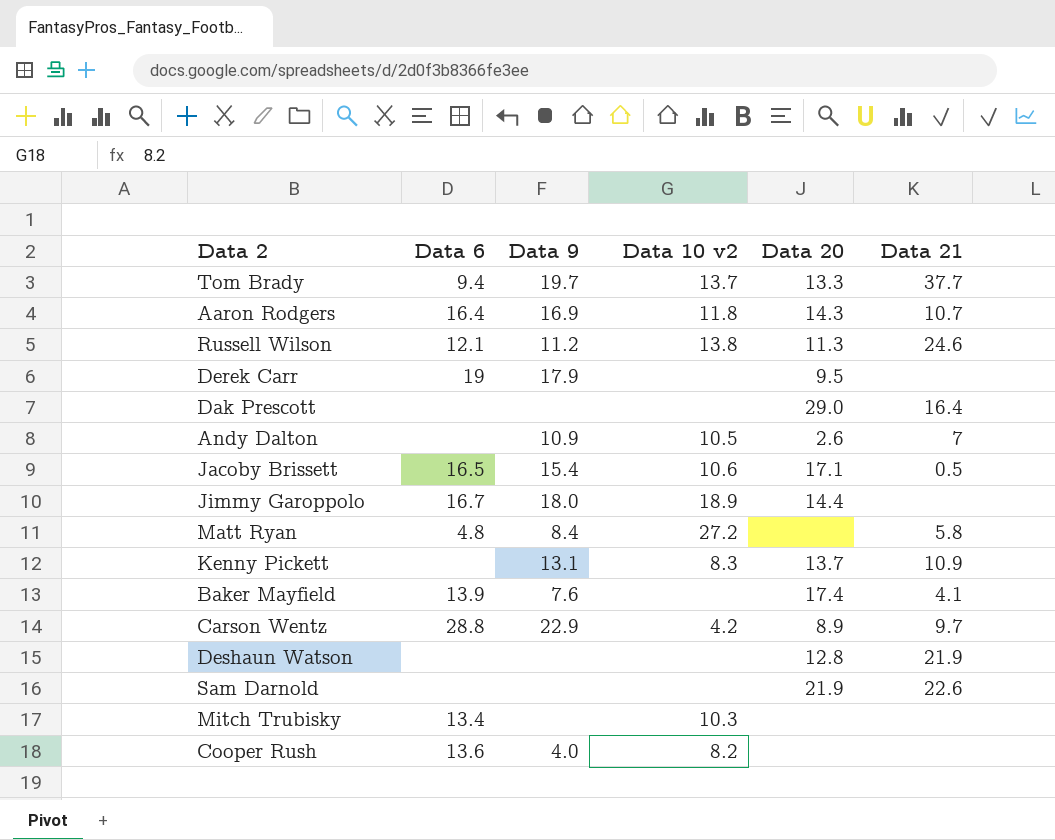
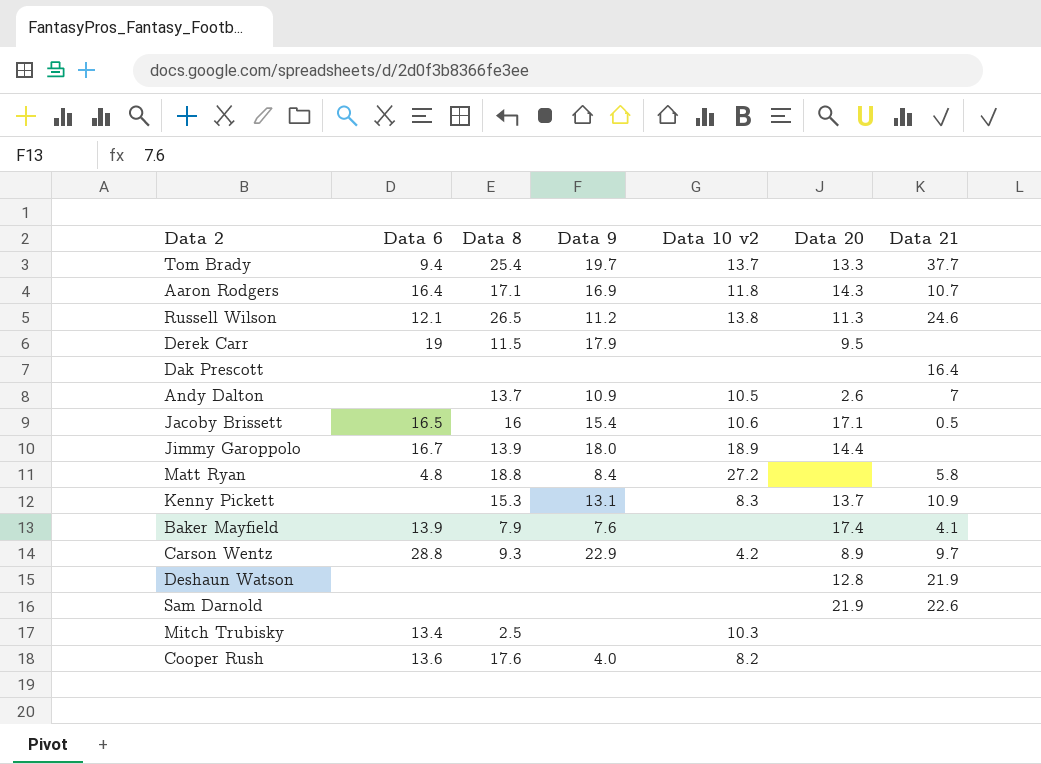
column Data 8 | position: none -> 3
Dak Prescott | Data 20: 29.0 -> none

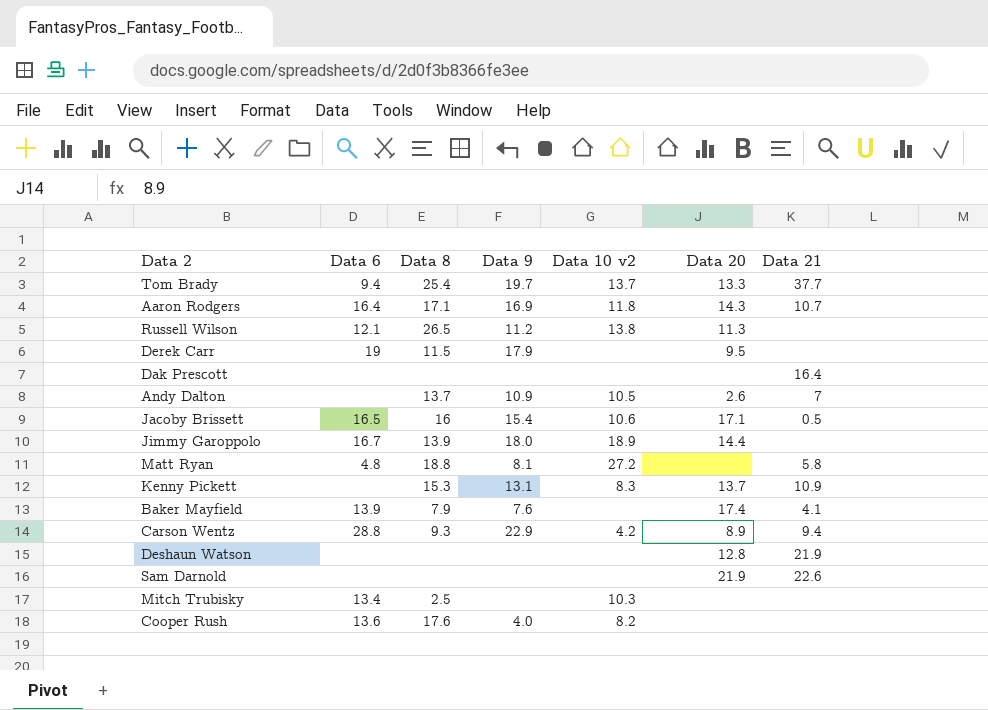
Russell Wilson | Data 21: 24.6 -> none
Matt Ryan | Data 9: 8.4 -> 8.1
Carson Wentz | Data 21: 9.7 -> 9.4

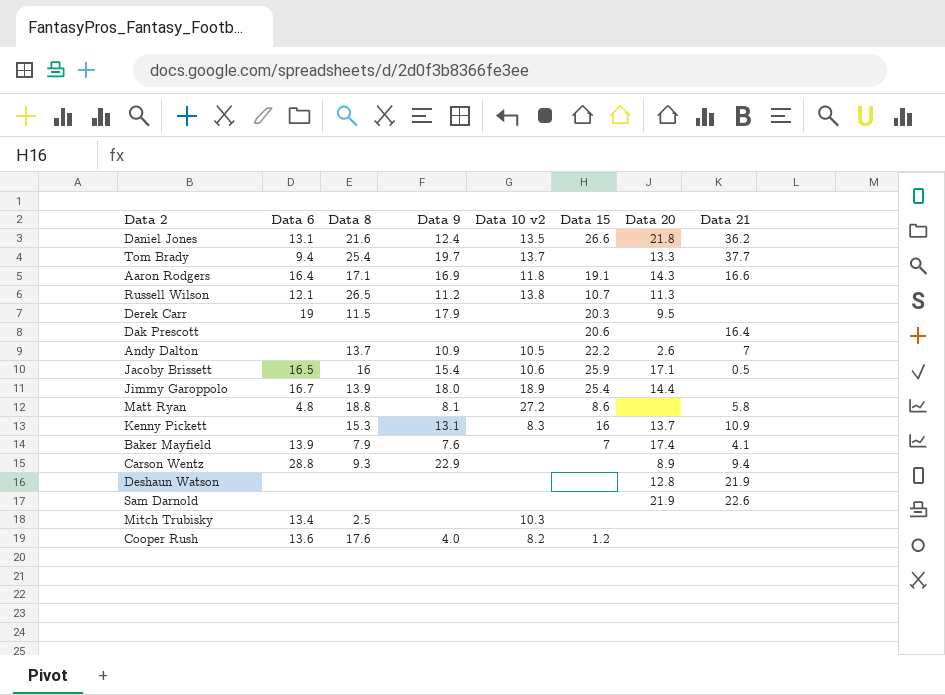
column Data 15 | position: none -> 6
row Daniel Jones: none -> 13.1 | 21.6 | 12.4 | 13.5 | 26.6 | 21.8 | 36.2
Aaron Rodgers | Data 21: 10.7 -> 16.6
Carson Wentz | Data 10 v2: 4.2 -> none

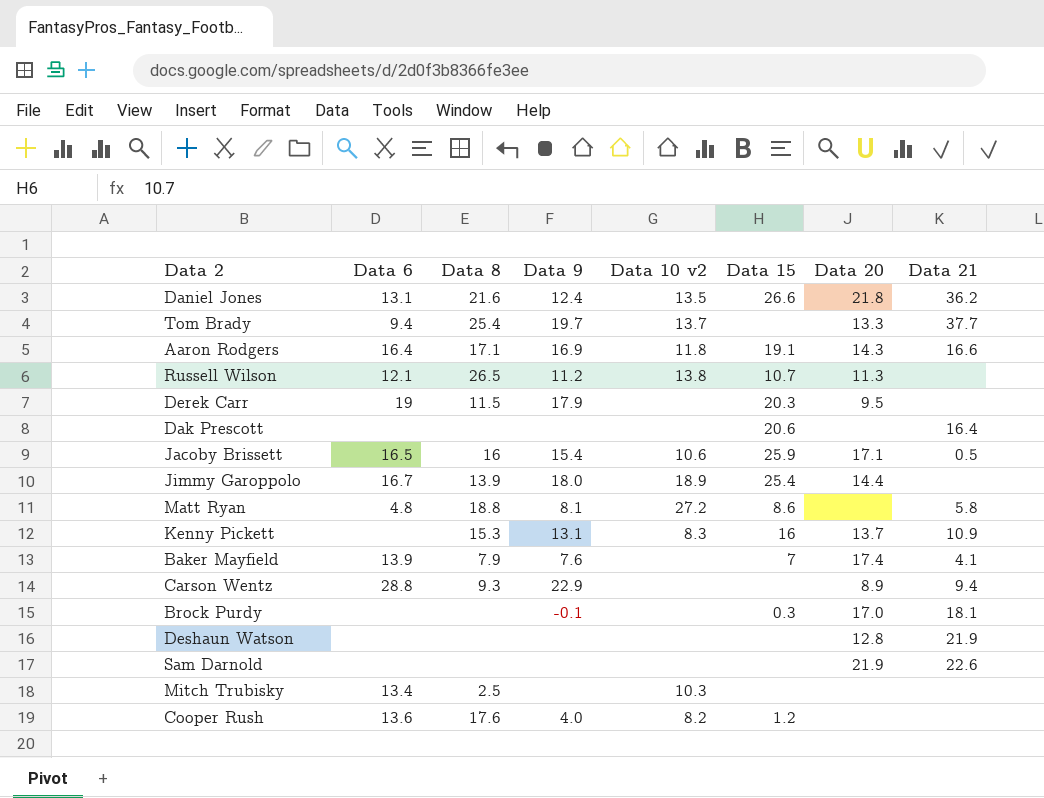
row Andy Dalton: none | 13.7 | 10.9 | 10.5 | 22.2 | 2.6 | 7 -> none
row Brock Purdy: none -> none | none | -0.1 | none | 0.3 | 17.0 | 18.1

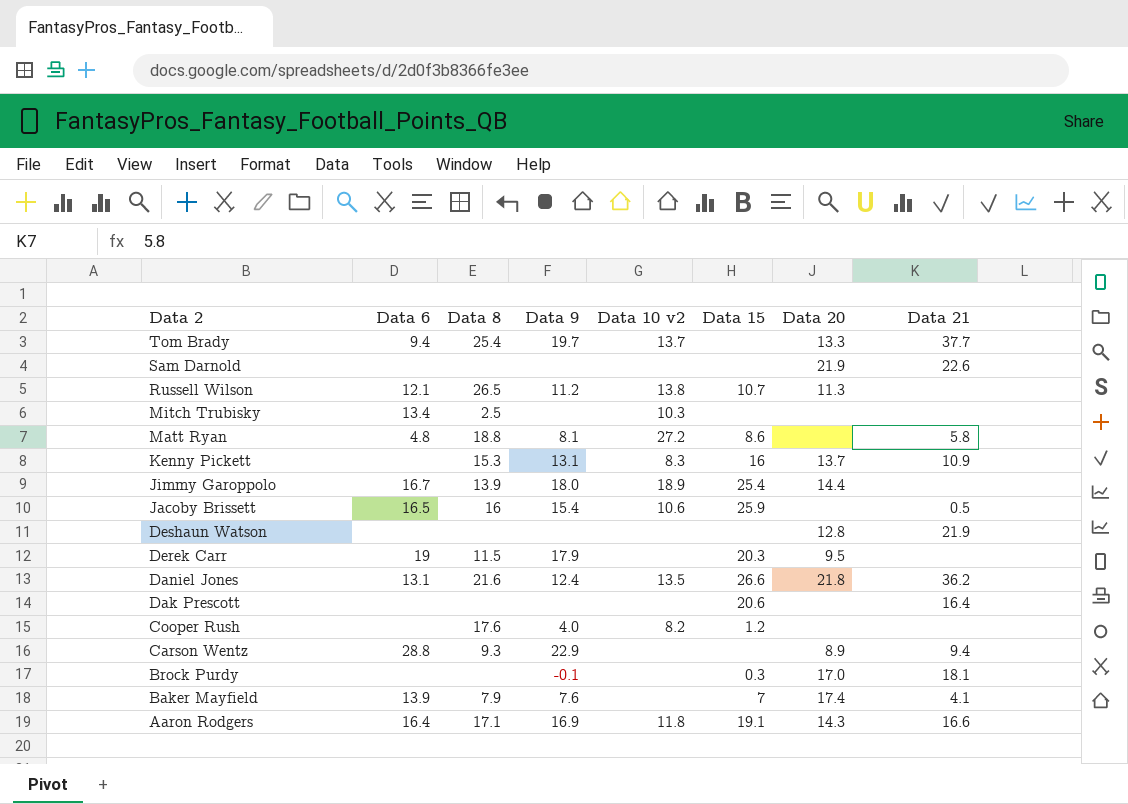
row order: none -> Data 2 descending
Jacoby Brissett | Data 20: 17.1 -> none
Cooper Rush | Data 6: 13.6 -> none

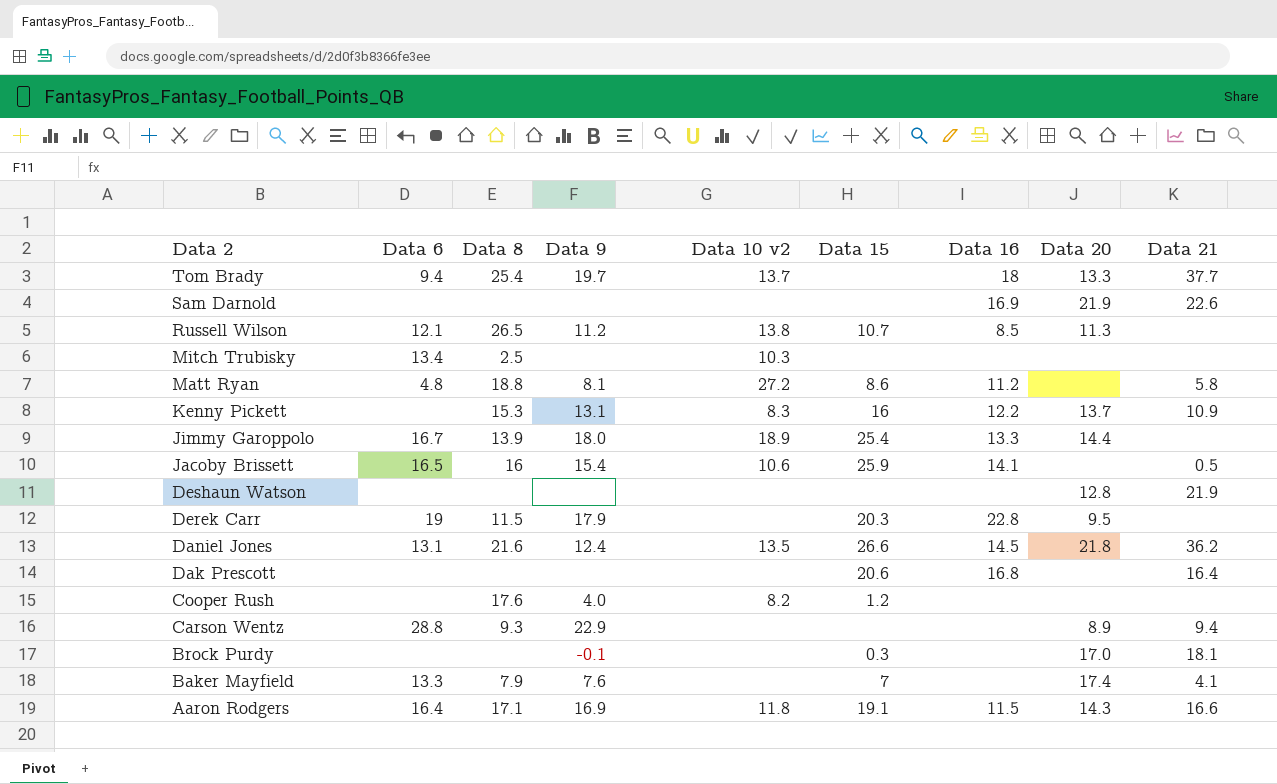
column Data 16 | position: none -> 7
Baker Mayfield | Data 6: 13.9 -> 13.3

